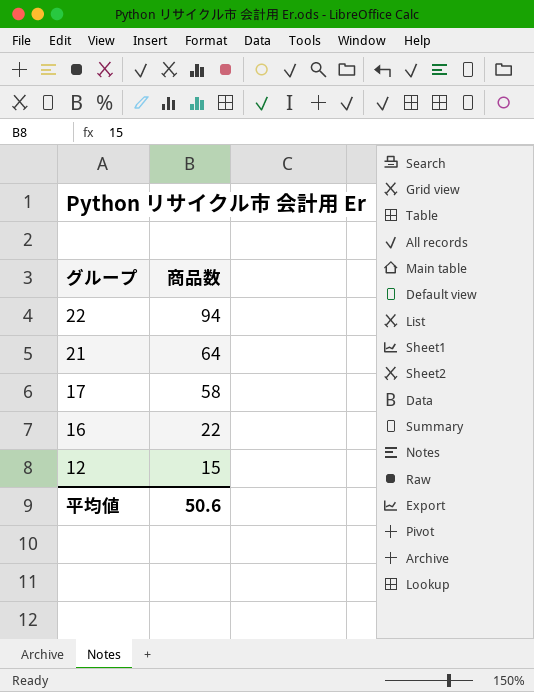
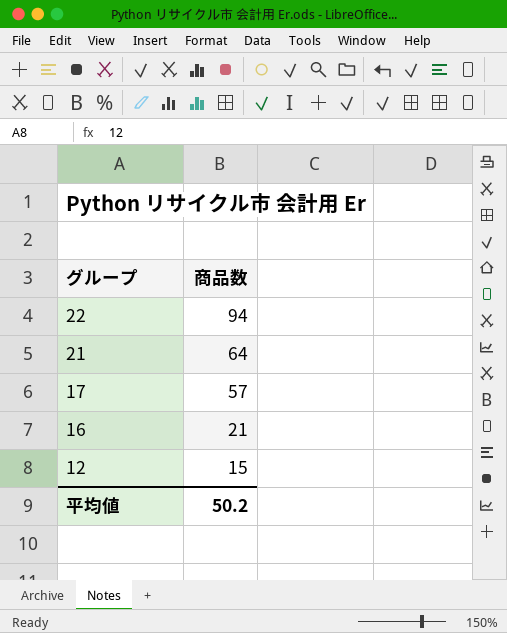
17 | 商品数: 58 -> 57
16 | 商品数: 22 -> 21
平均値 | 商品数: 50.6 -> 50.2

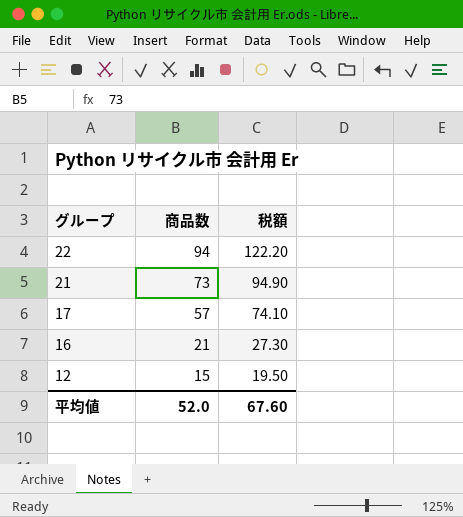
column 税額 | formula: none -> [商品数] * 1.3
21 | 商品数: 64 -> 73
平均値 | 商品数: 50.2 -> 52.0

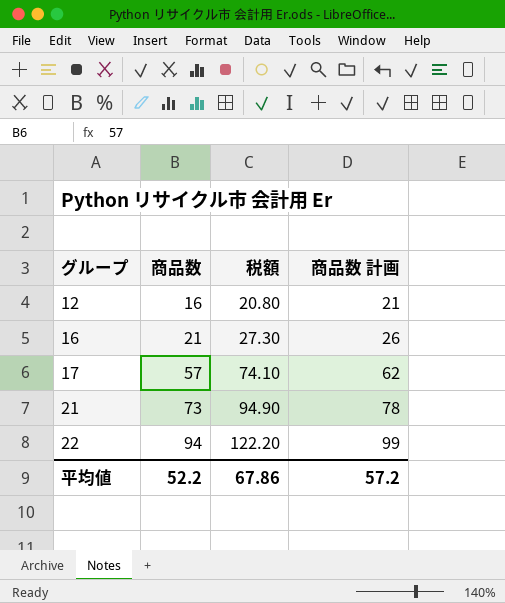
row order: グループ descending -> グループ ascending
column 商品数 計画 | formula: none -> [商品数] + 5
12 | 商品数: 15 -> 16
12 | 税額: 19.50 -> 20.80
平均値 | 商品数: 52.0 -> 52.2
平均値 | 税額: 67.60 -> 67.86

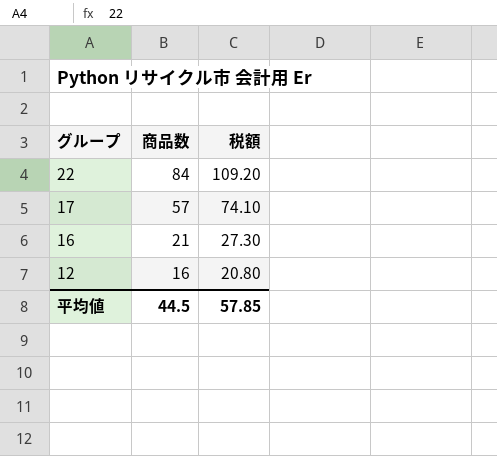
row order: グループ ascending -> グループ descending
column 商品数 計画 | formula: [商品数] + 5 -> none
row 21: 73 | 94.90 | 78 -> none
22 | 商品数: 94 -> 84
22 | 税額: 122.20 -> 109.20
平均値 | 商品数: 52.2 -> 44.5
平均値 | 税額: 67.86 -> 57.85

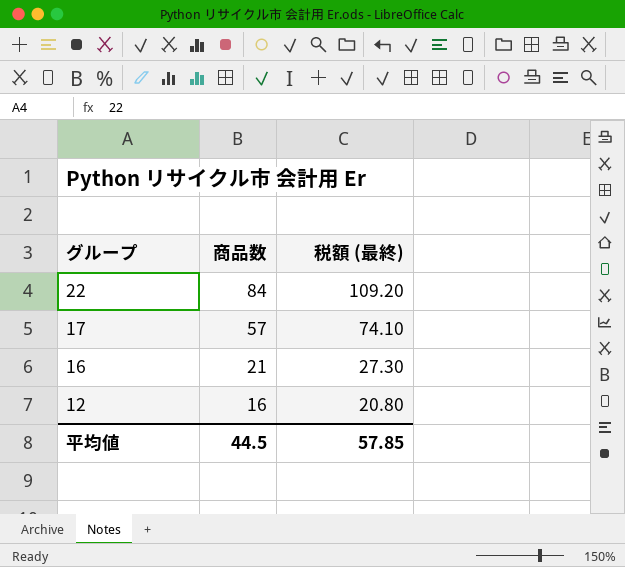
column name: 税額 -> 税額 (最終)

